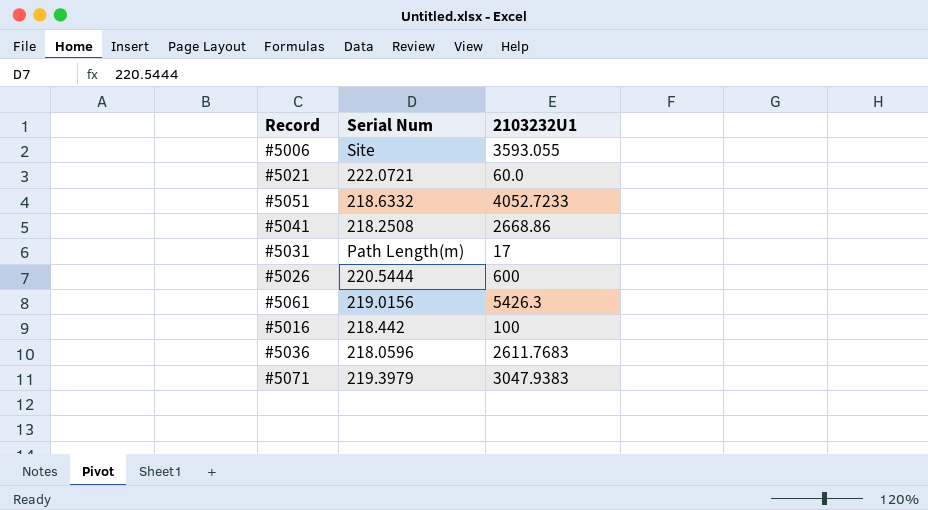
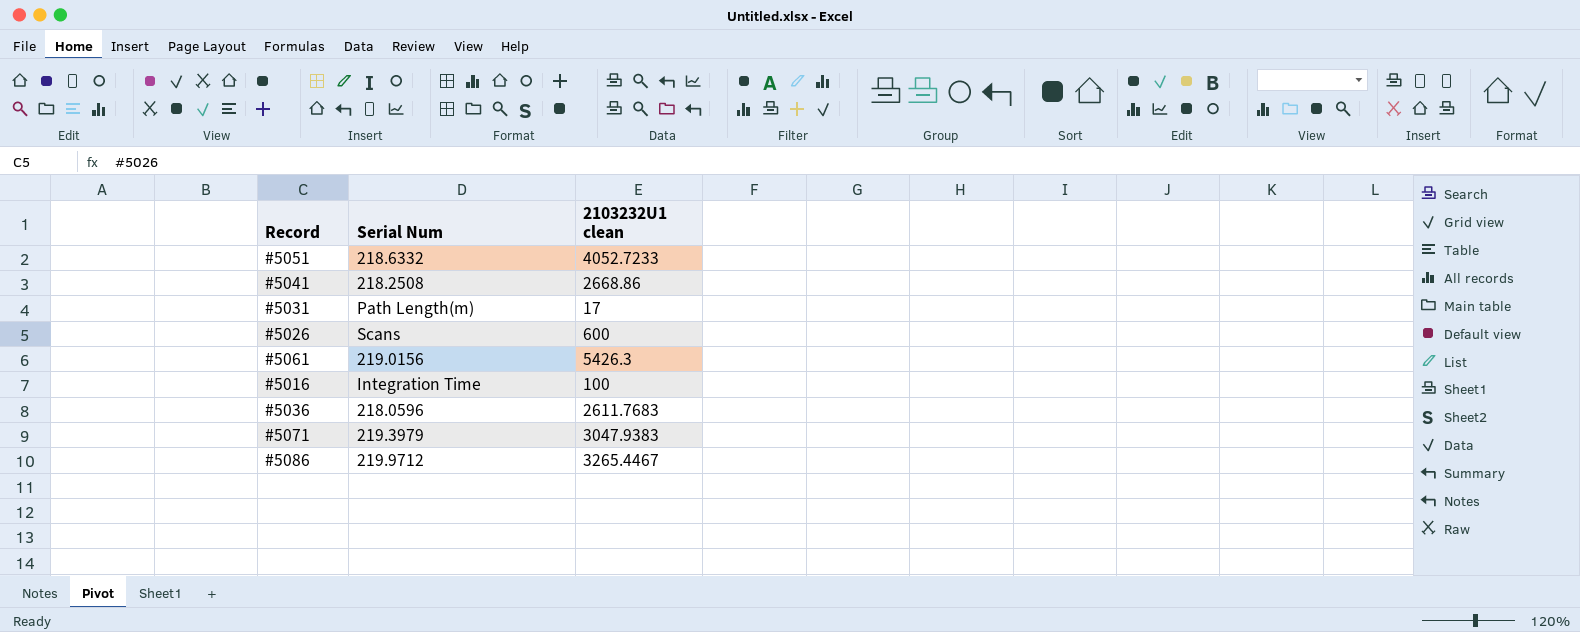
column name: 2103232U1 -> 2103232U1 clean
row #5006: Site | 3593.055 -> none
row #5021: 222.0721 | 60.0 -> none
#5026 | Serial Num: 220.5444 -> Scans
#5016 | Serial Num: 218.442 -> Integration Time
row #5086: none -> 219.9712 | 3265.4467

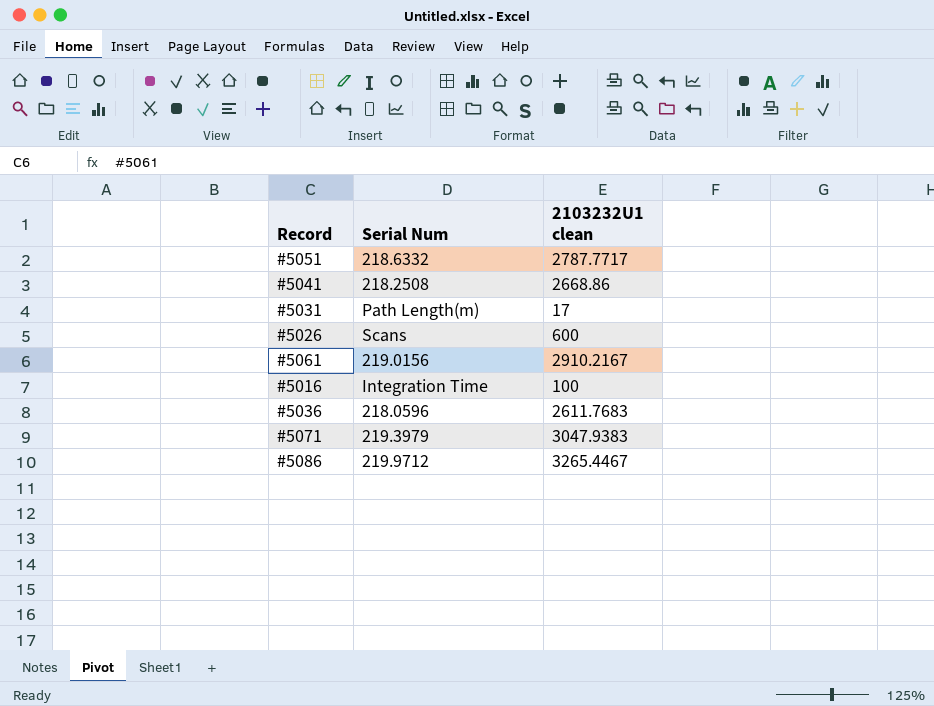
#5051 | 2103232U1 clean: 4052.7233 -> 2787.7717
#5061 | 2103232U1 clean: 5426.3 -> 2910.2167

